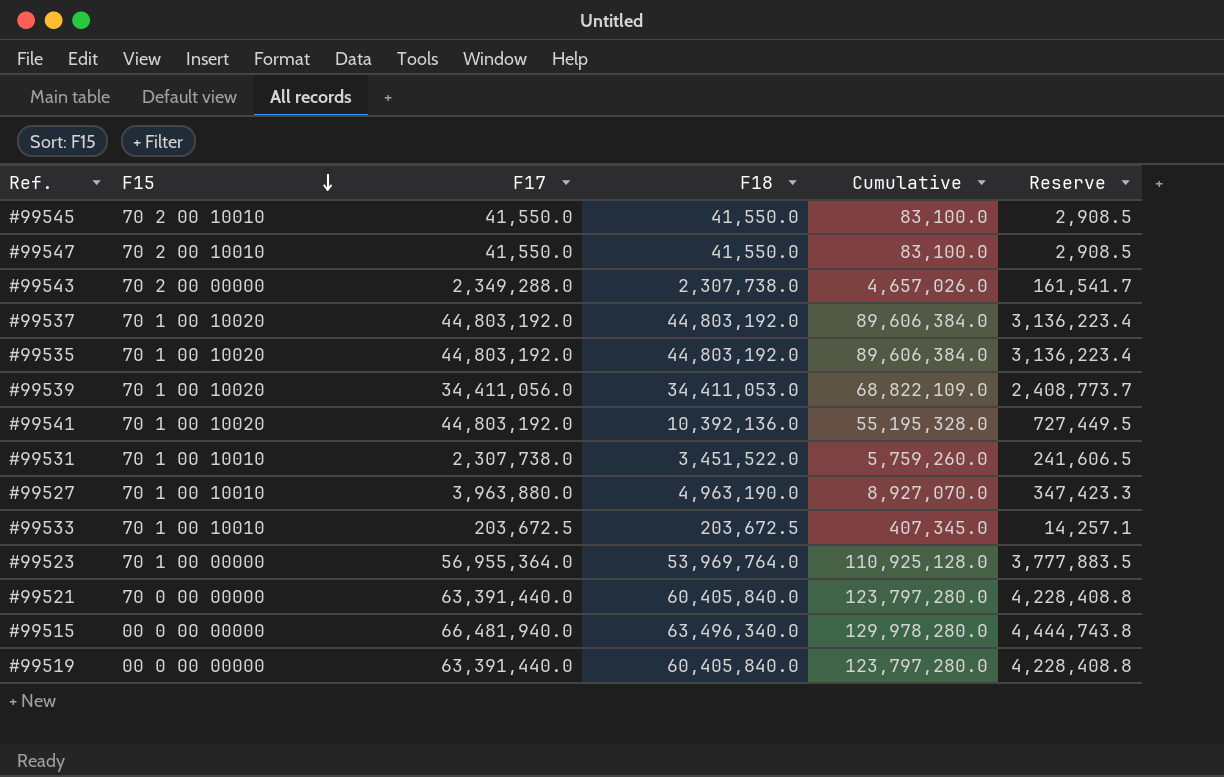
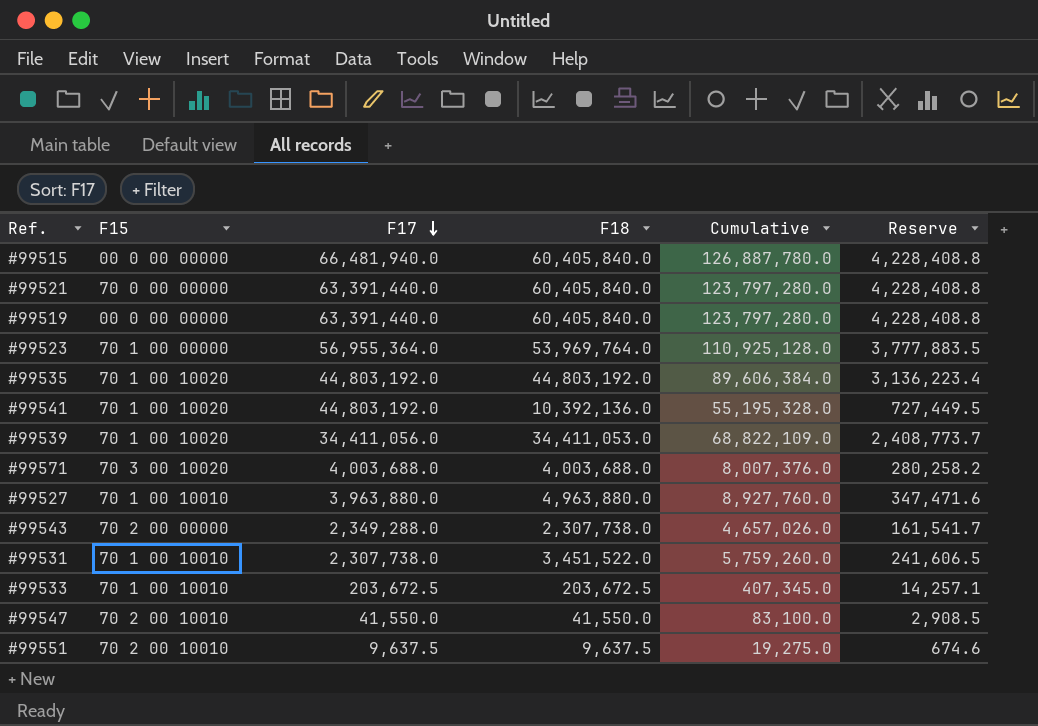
row order: F15 descending -> F17 descending
row #99545: 70 2 00 10010 | 41,550.0 | 41,550.0 | 83,100.0 | 2,908.5 -> none
row #99537: 70 1 00 10020 | 44,803,192.0 | 44,803,192.0 | 89,606,384.0 | 3,136,223.4 -> none
#99515 | F18: 63,496,340.0 -> 60,405,840.0
#99515 | Cumulative: 129,978,280.0 -> 126,887,780.0
#99515 | Reserve: 4,444,743.8 -> 4,228,408.8
row #99571: none -> 70 3 00 10020 | 4,003,688.0 | 4,003,688.0 | 8,007,376.0 | 280,258.2
#99527 | F18: 4,963,190.0 -> 4,963,880.0
#99527 | Cumulative: 8,927,070.0 -> 8,927,760.0
#99527 | Reserve: 347,423.3 -> 347,471.6
row #99551: none -> 70 2 00 10010 | 9,637.5 | 9,637.5 | 19,275.0 | 674.6

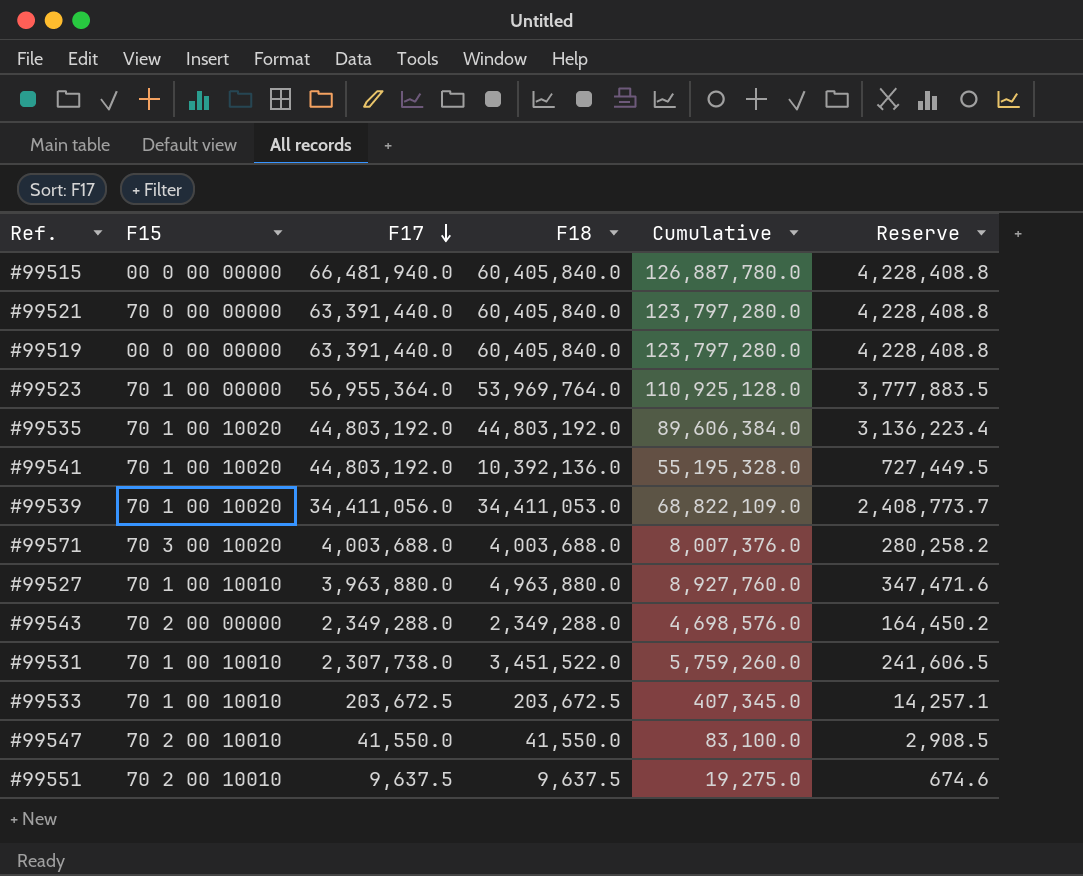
#99543 | F18: 2,307,738.0 -> 2,349,288.0
#99543 | Cumulative: 4,657,026.0 -> 4,698,576.0
#99543 | Reserve: 161,541.7 -> 164,450.2

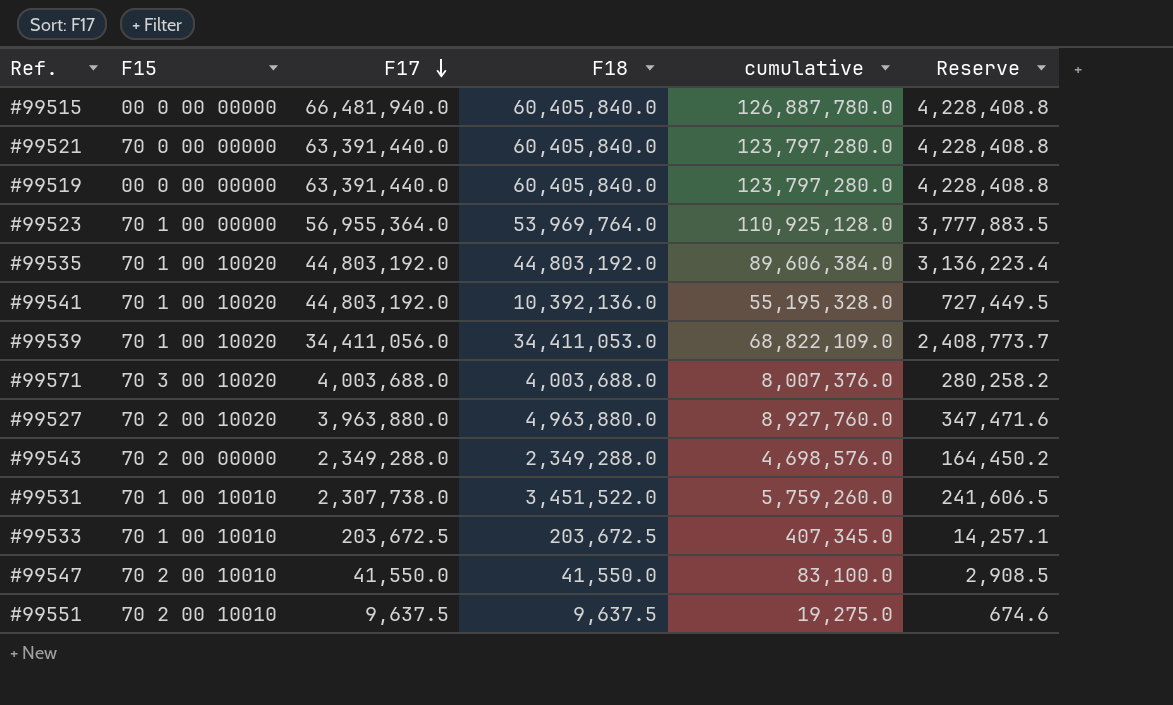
column name: Cumulative -> cumulative
#99527 | F15: 70 1 00 10010 -> 70 2 00 10020

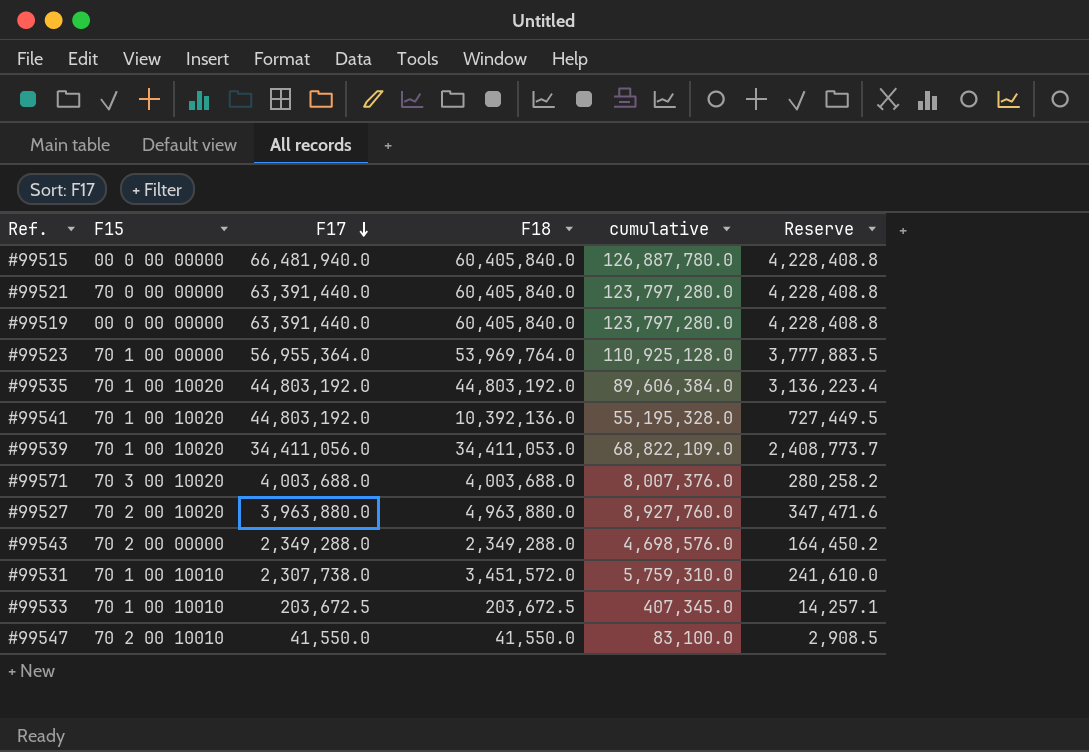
row #99551: 70 2 00 10010 | 9,637.5 | 9,637.5 | 19,275.0 | 674.6 -> none
#99531 | F18: 3,451,522.0 -> 3,451,572.0
#99531 | cumulative: 5,759,260.0 -> 5,759,310.0
#99531 | Reserve: 241,606.5 -> 241,610.0

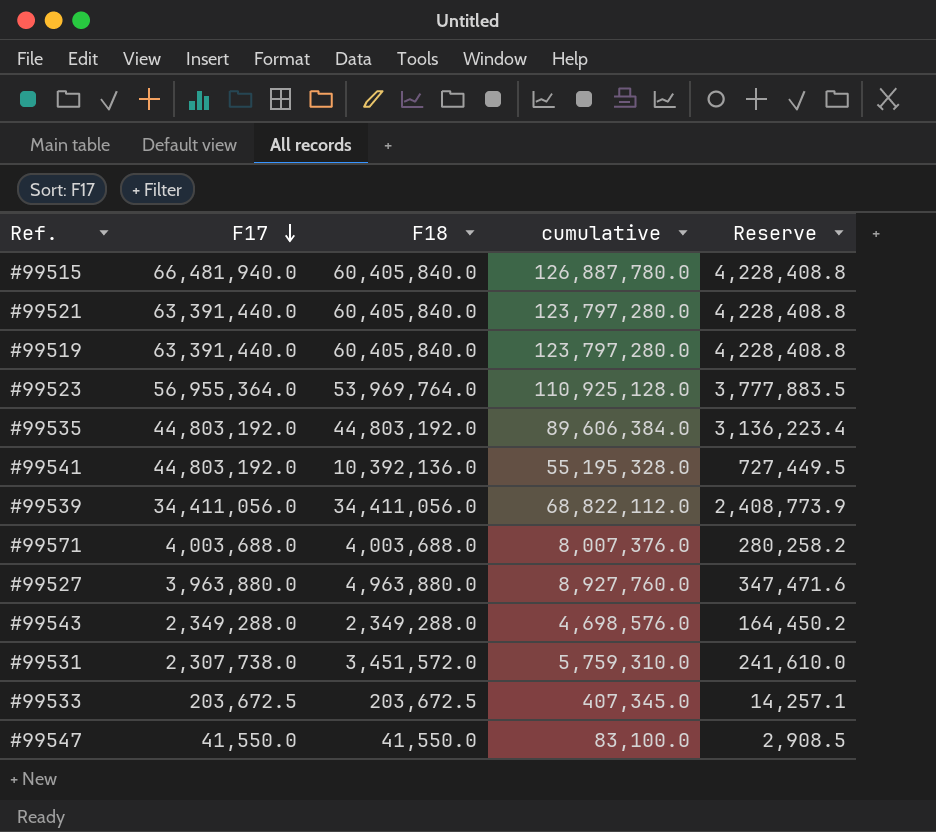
column F15 | position: 2 -> none
#99539 | F18: 34,411,053.0 -> 34,411,056.0
#99539 | cumulative: 68,822,109.0 -> 68,822,112.0
#99539 | Reserve: 2,408,773.7 -> 2,408,773.9

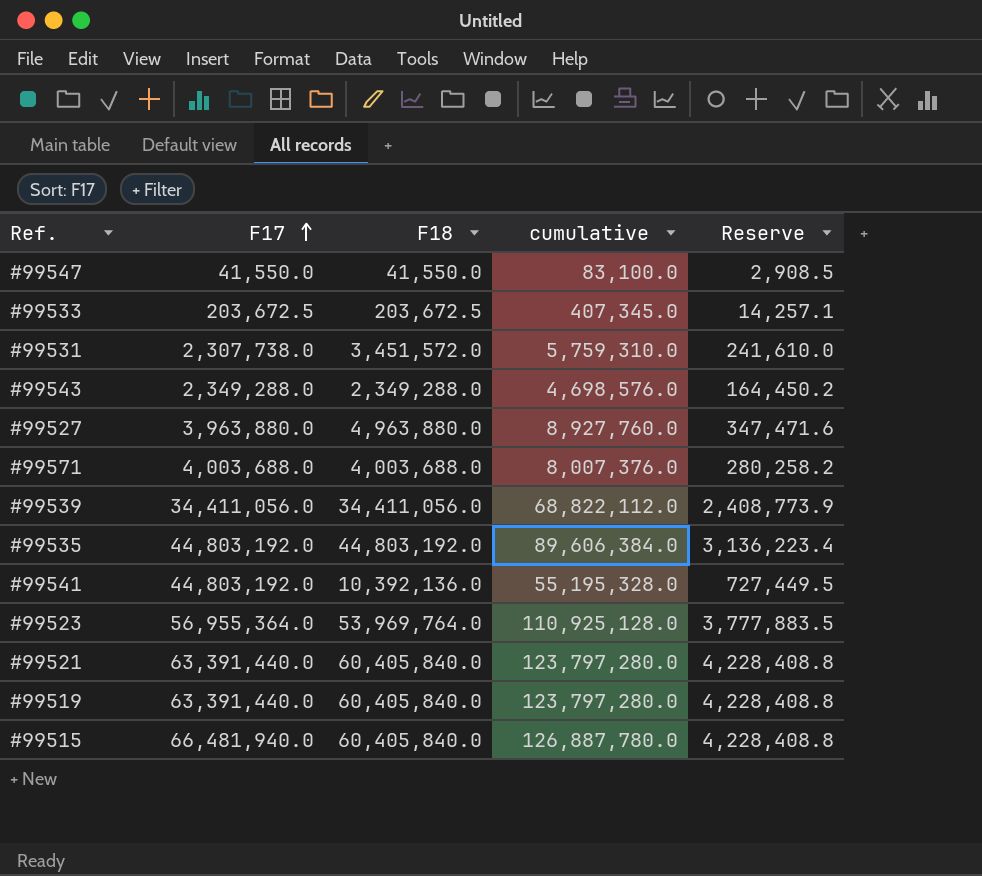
row order: F17 descending -> F17 ascending

